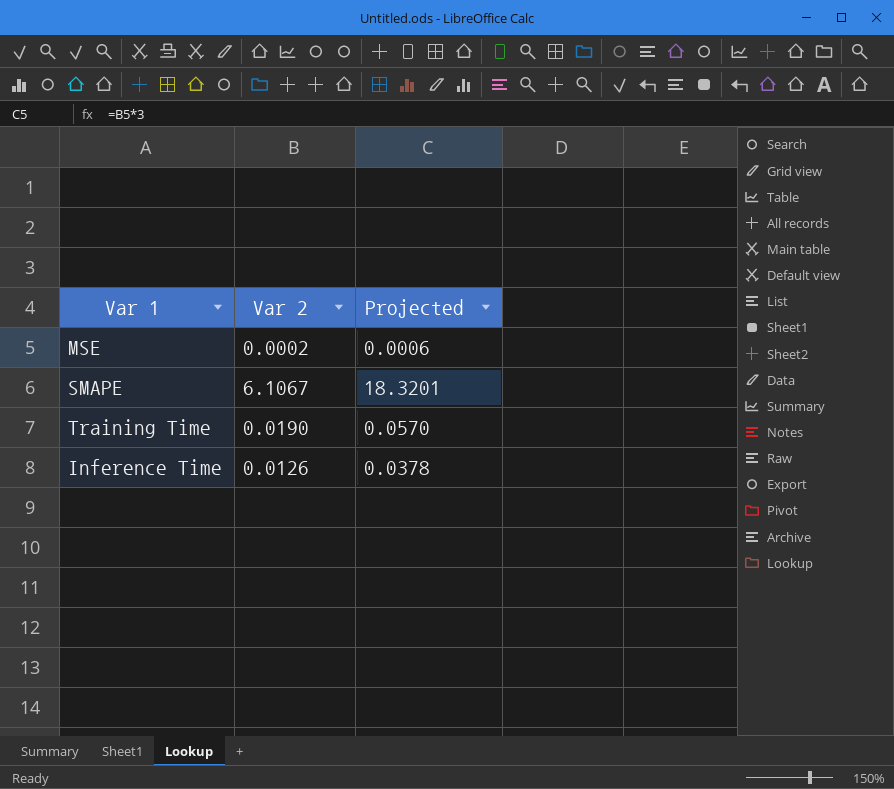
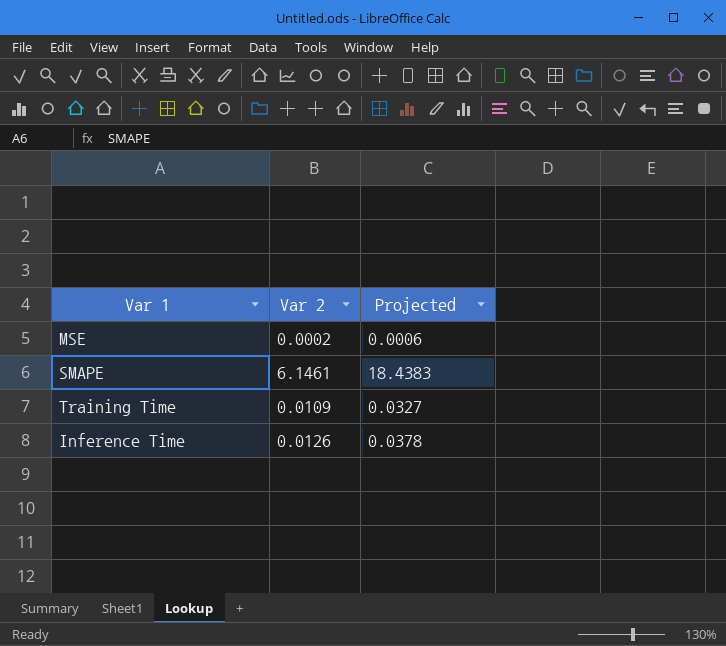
SMAPE | Var 2: 6.1067 -> 6.1461
SMAPE | Projected: 18.3201 -> 18.4383
Training Time | Var 2: 0.0190 -> 0.0109
Training Time | Projected: 0.0570 -> 0.0327

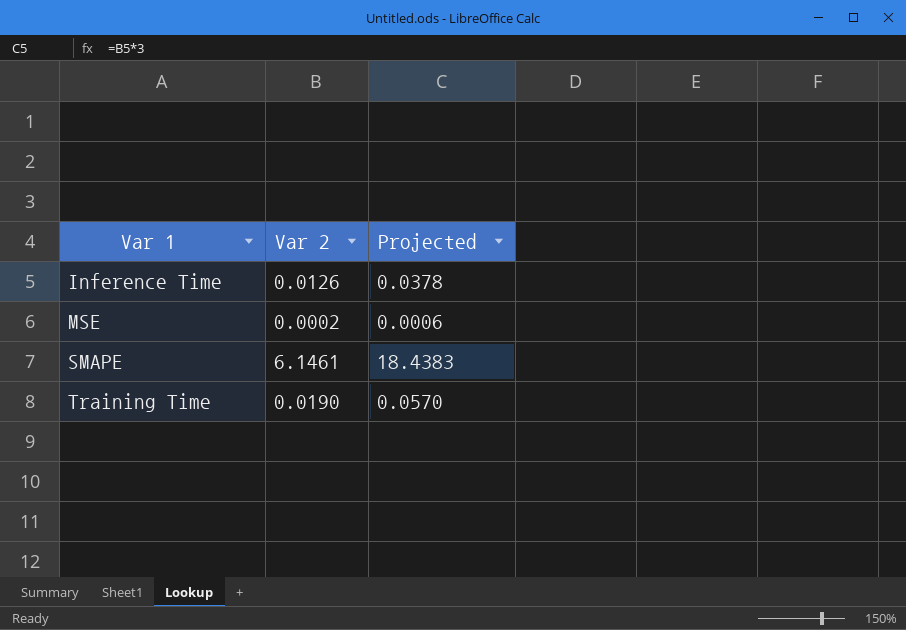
row order: none -> Var 1 ascending
Training Time | Var 2: 0.0109 -> 0.0190
Training Time | Projected: 0.0327 -> 0.0570

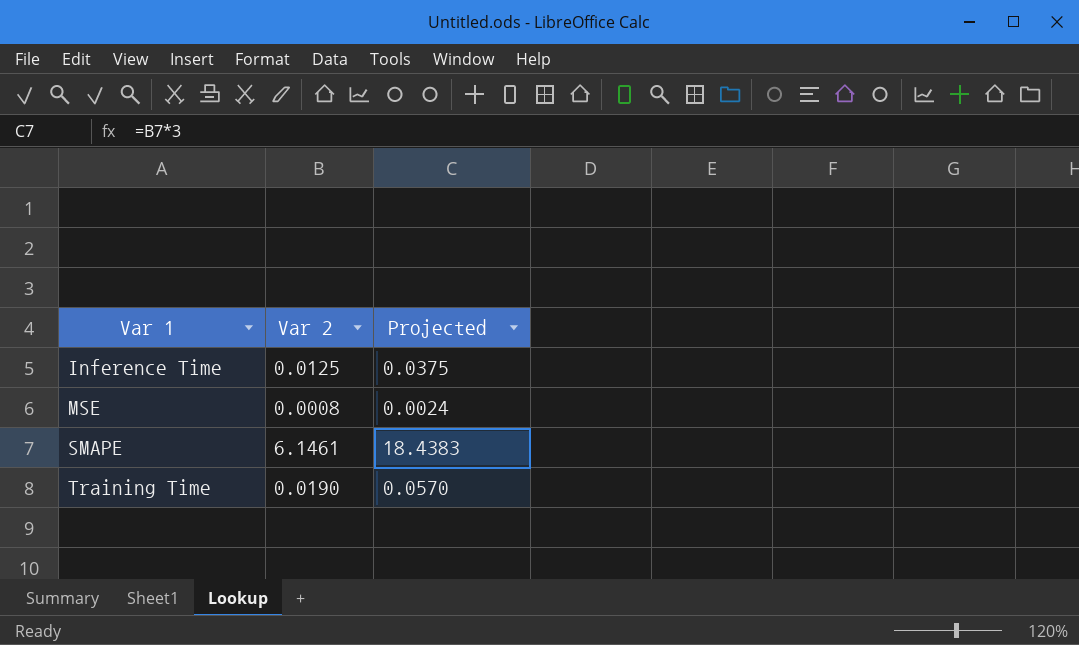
Inference Time | Var 2: 0.0126 -> 0.0125
Inference Time | Projected: 0.0378 -> 0.0375
MSE | Var 2: 0.0002 -> 0.0008
MSE | Projected: 0.0006 -> 0.0024

